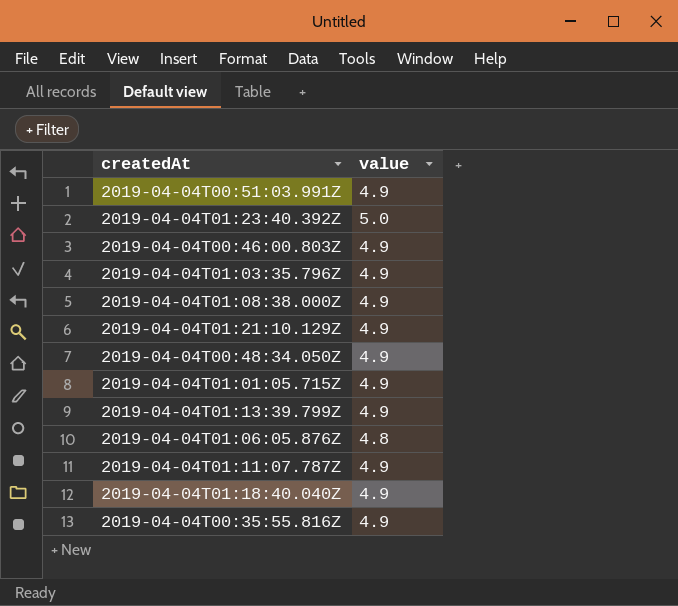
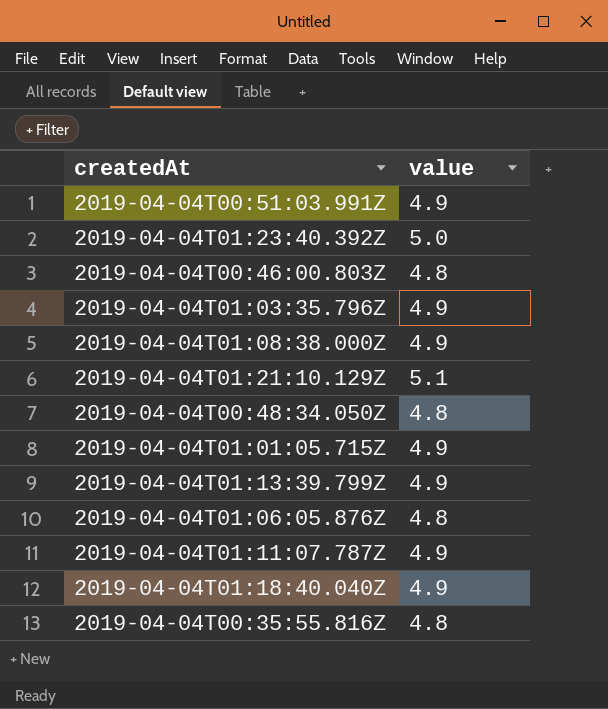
2019-04-04T00:46:00.803Z | value: 4.9 -> 4.8
2019-04-04T01:21:10.129Z | value: 4.9 -> 5.1
2019-04-04T00:48:34.050Z | value: 4.9 -> 4.8
2019-04-04T00:35:55.816Z | value: 4.9 -> 4.8

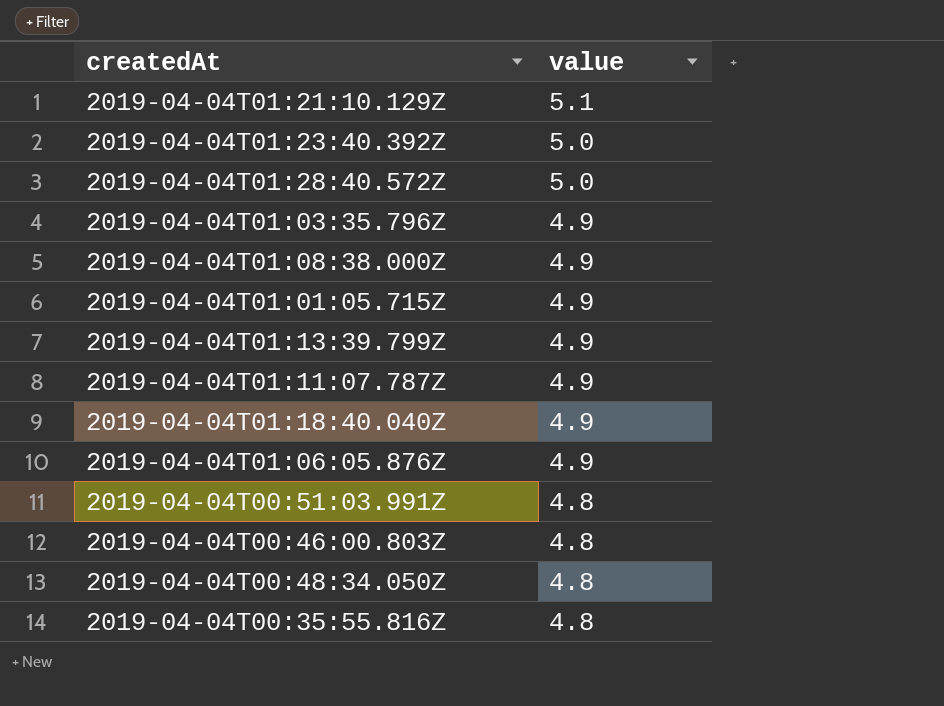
row order: none -> value descending
row 2019-04-04T01:28:40.572Z: none -> 5.0
2019-04-04T01:06:05.876Z | value: 4.8 -> 4.9
2019-04-04T00:51:03.991Z | value: 4.9 -> 4.8

